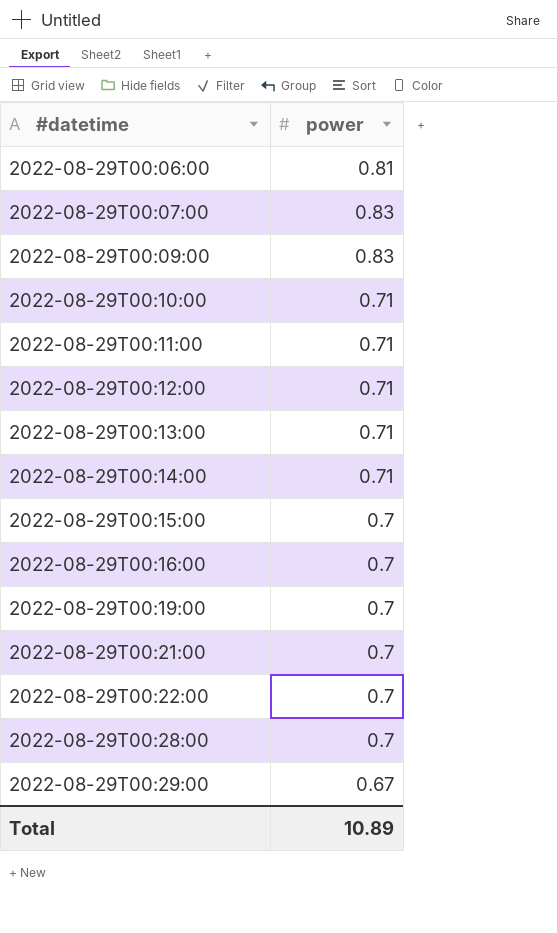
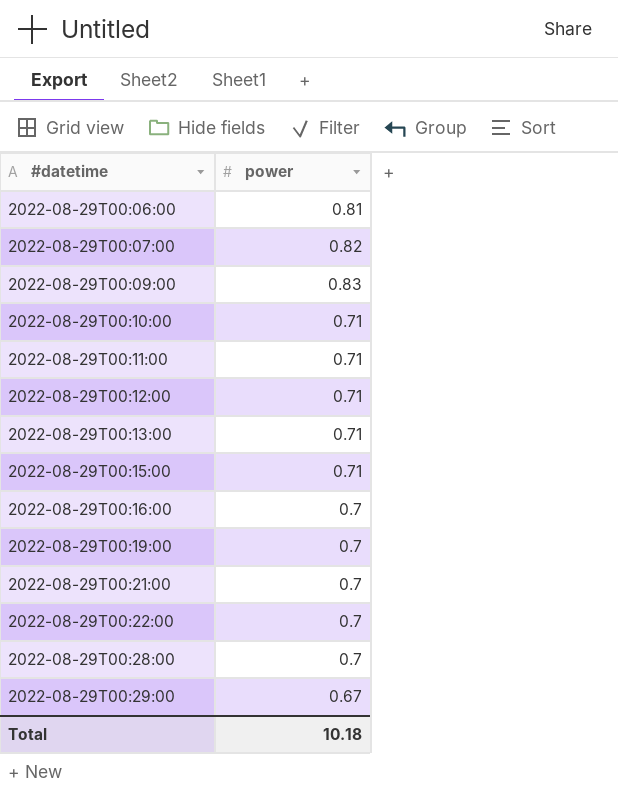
row 2022-08-29T00:14:00: 0.71 -> none
2022-08-29T00:07:00 | power: 0.83 -> 0.82
2022-08-29T00:15:00 | power: 0.7 -> 0.71
Total | power: 10.89 -> 10.18

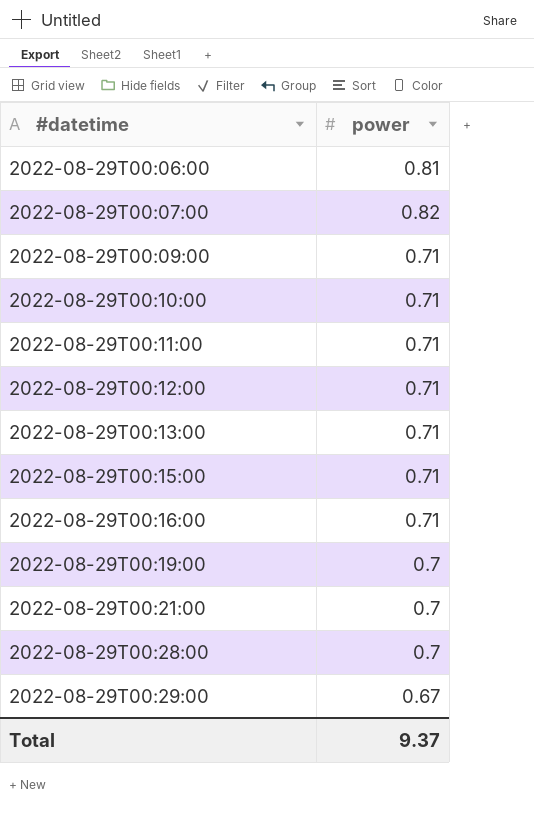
row 2022-08-29T00:22:00: 0.7 -> none
2022-08-29T00:09:00 | power: 0.83 -> 0.71
2022-08-29T00:16:00 | power: 0.7 -> 0.71
Total | power: 10.18 -> 9.37

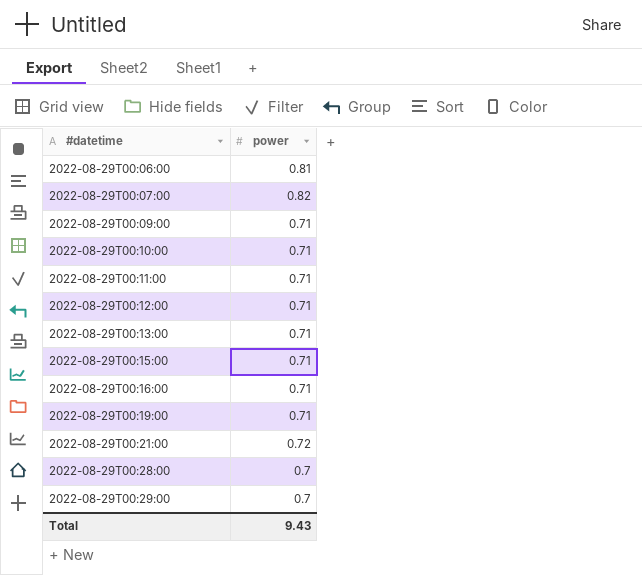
2022-08-29T00:19:00 | power: 0.7 -> 0.71
2022-08-29T00:21:00 | power: 0.7 -> 0.72
2022-08-29T00:29:00 | power: 0.67 -> 0.7
Total | power: 9.37 -> 9.43

